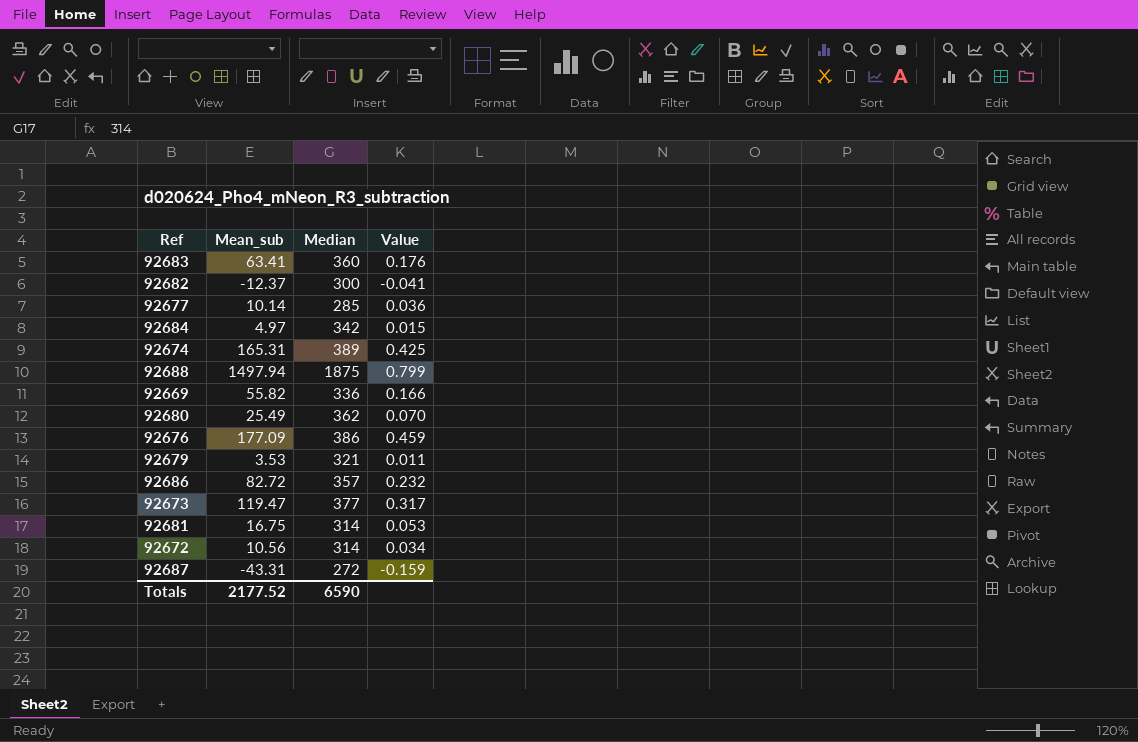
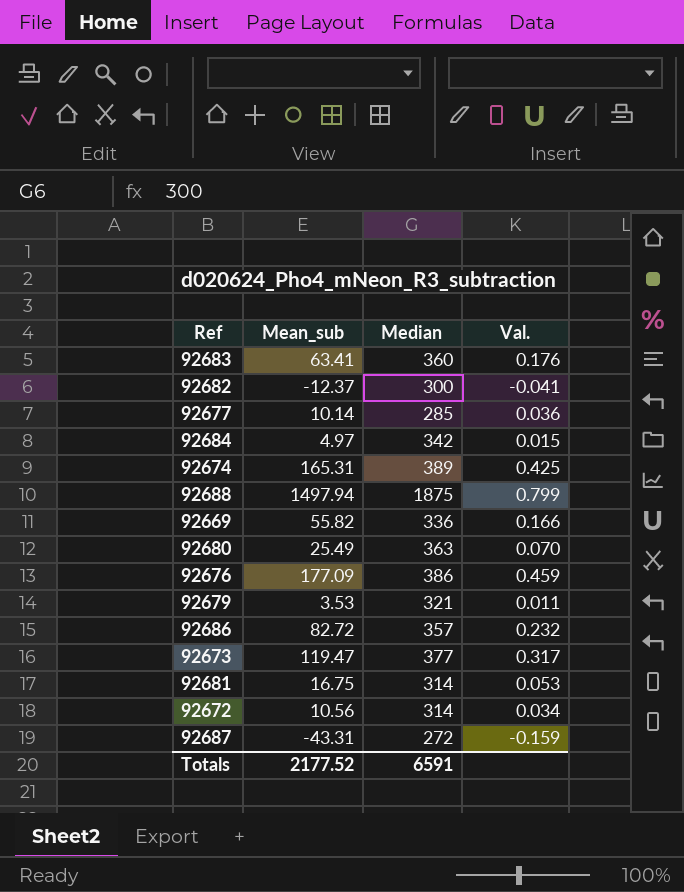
column name: Value -> Val.
92680 | Median: 362 -> 363
Totals | Median: 6590 -> 6591

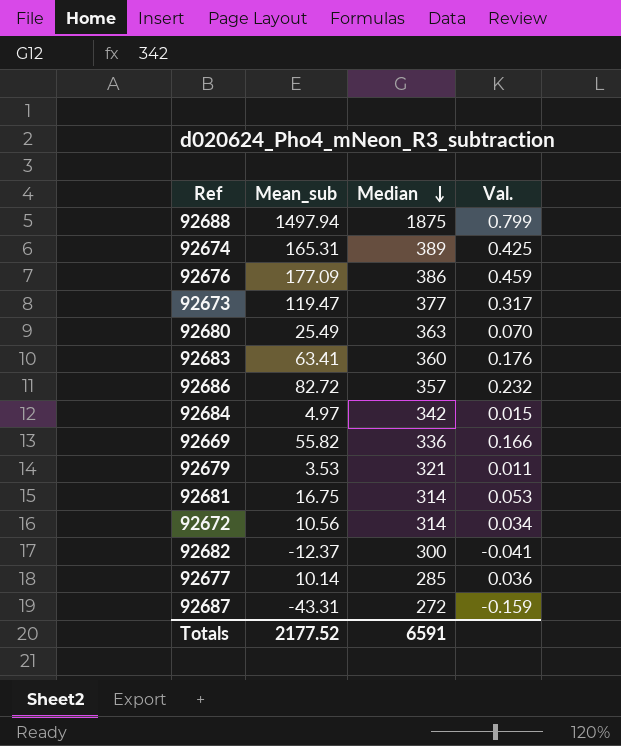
row order: none -> Median descending

